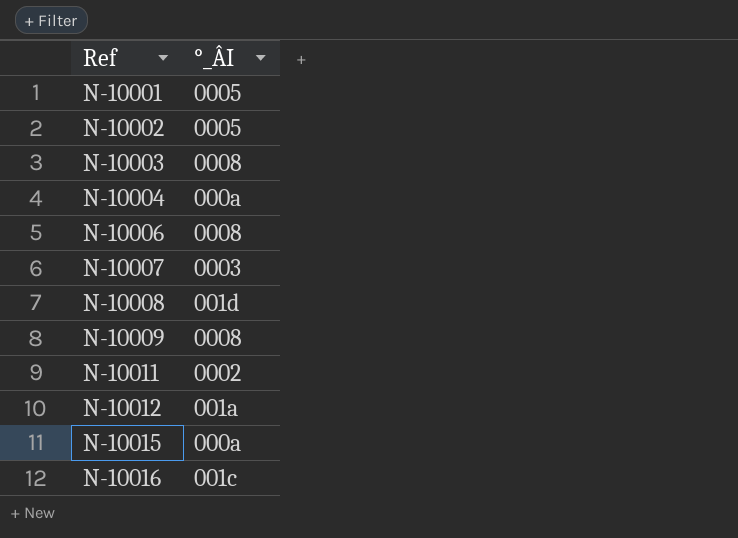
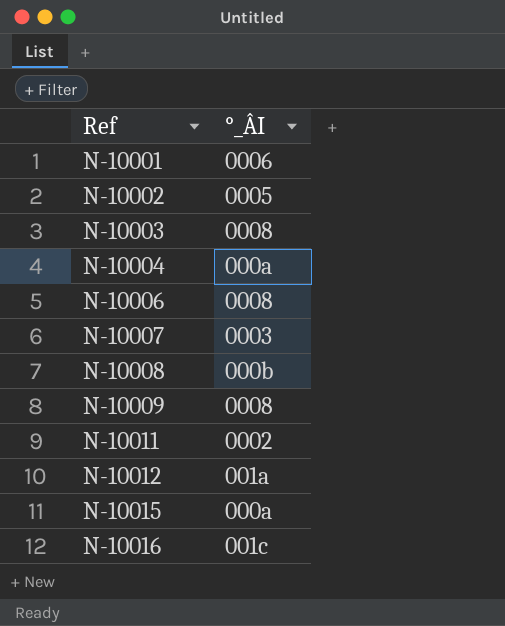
N-10001 | °_ÂI: 0005 -> 0006
N-10008 | °_ÂI: 001d -> 000b

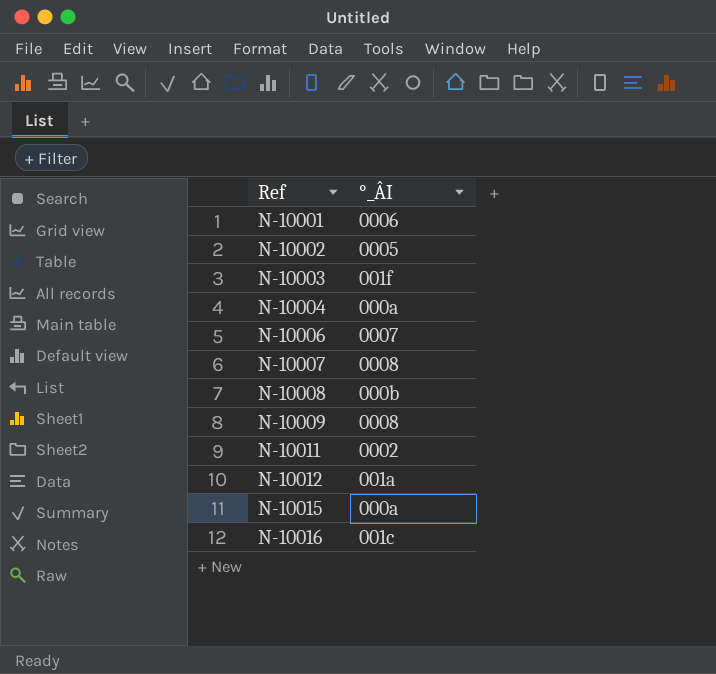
N-10003 | °_ÂI: 0008 -> 001f
N-10006 | °_ÂI: 0008 -> 0007
N-10007 | °_ÂI: 0003 -> 0008

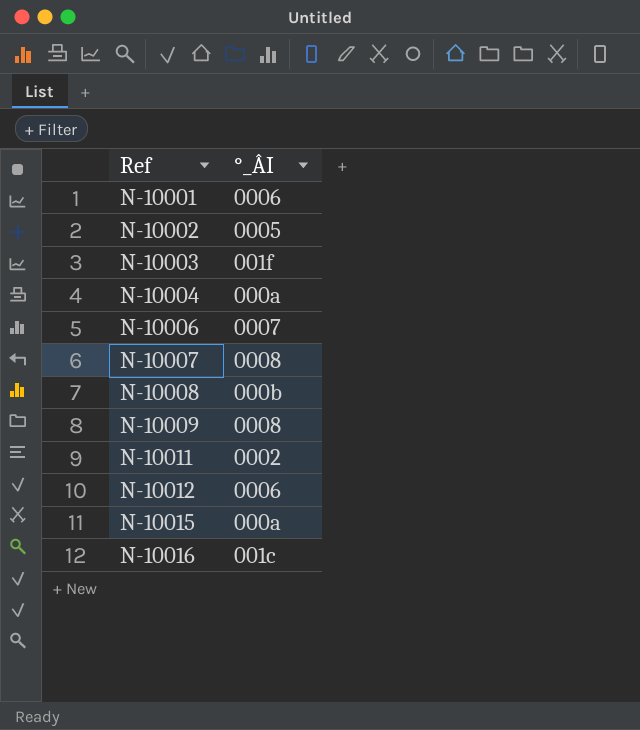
N-10012 | °_ÂI: 001a -> 0006

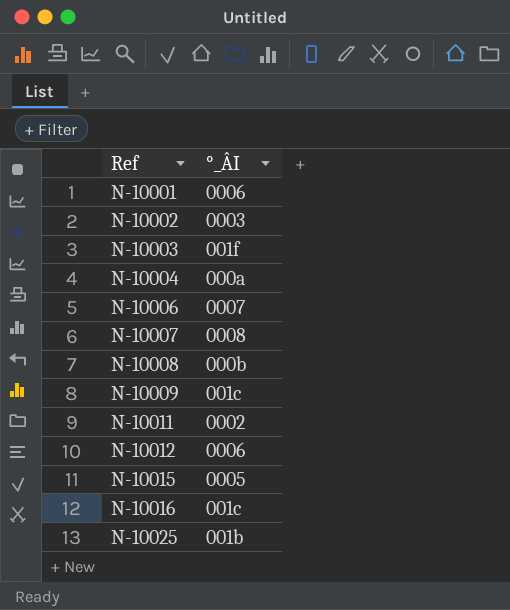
N-10002 | °_ÂI: 0005 -> 0003
N-10009 | °_ÂI: 0008 -> 001c
N-10015 | °_ÂI: 000a -> 0005
row N-10025: none -> 001b

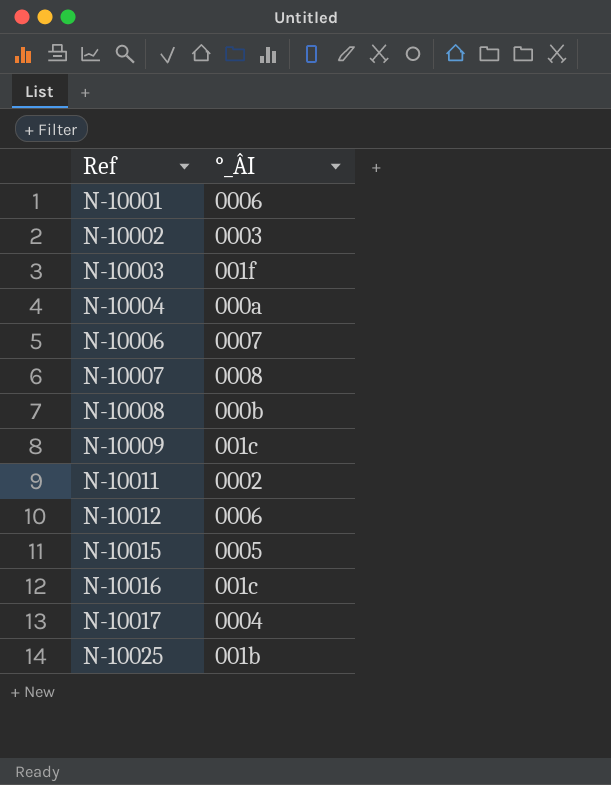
row N-10017: none -> 0004

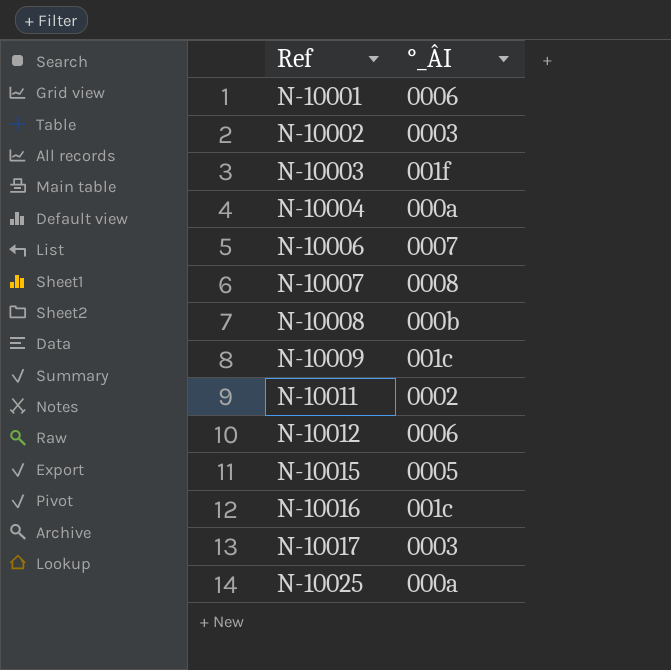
N-10017 | °_ÂI: 0004 -> 0003
N-10025 | °_ÂI: 001b -> 000a

